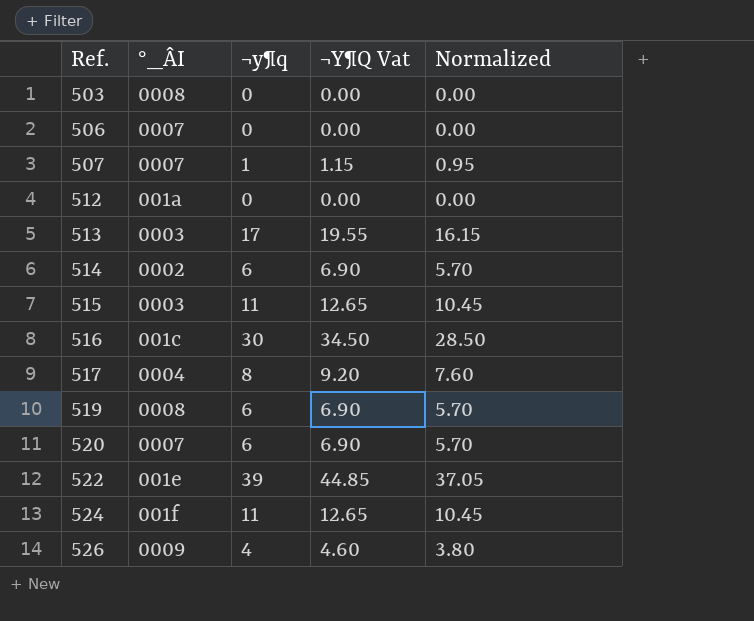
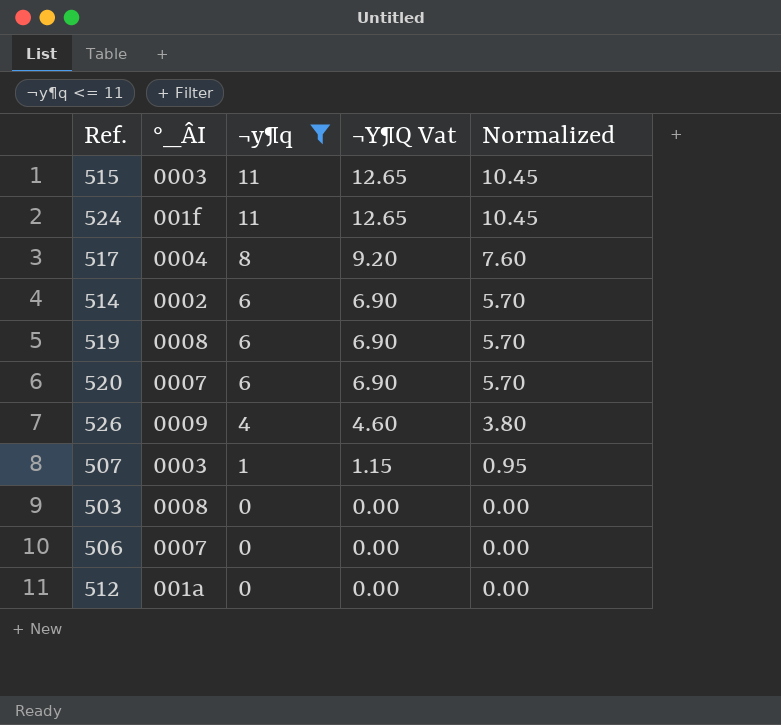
filter: none -> ¬y¶q <= 11
row order: Ref. ascending -> ¬y¶q descending
507 | °_ÂI: 0007 -> 0003

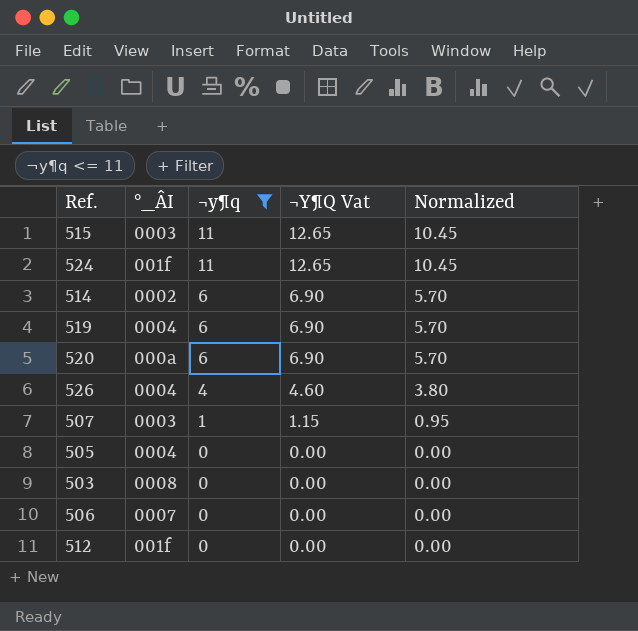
row 517: 0004 | 8 | 9.20 | 7.60 -> none
519 | °_ÂI: 0008 -> 0004
520 | °_ÂI: 0007 -> 000a
526 | °_ÂI: 0009 -> 0004
row 505: none -> 0004 | 0 | 0.00 | 0.00
512 | °_ÂI: 001a -> 001f

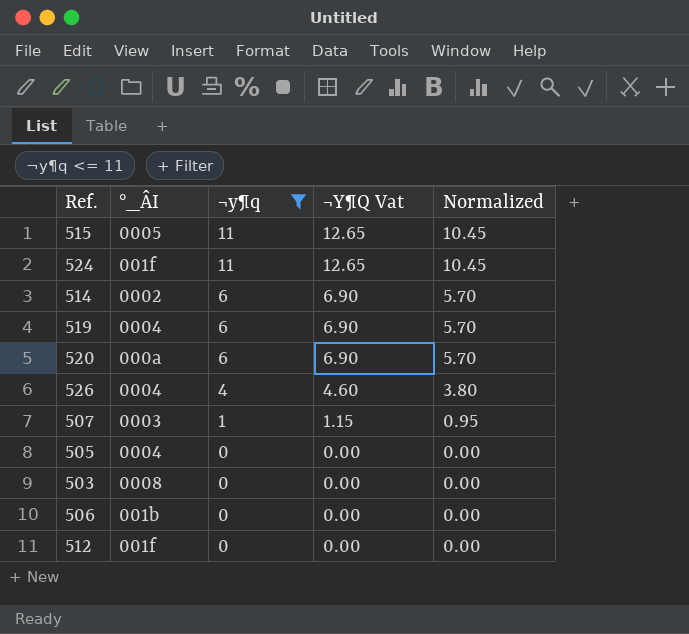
515 | °_ÂI: 0003 -> 0005
506 | °_ÂI: 0007 -> 001b

